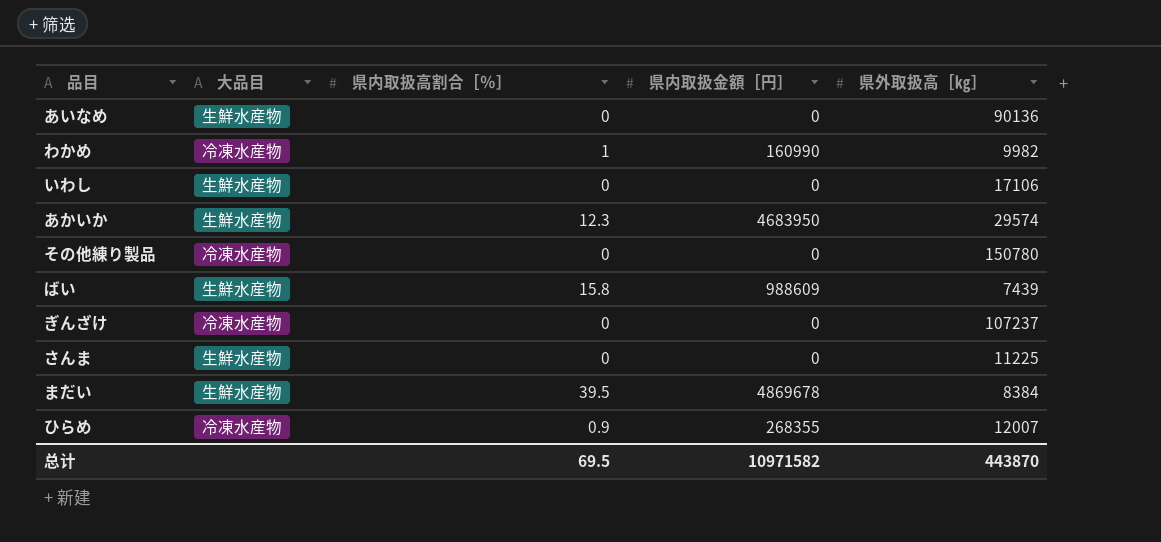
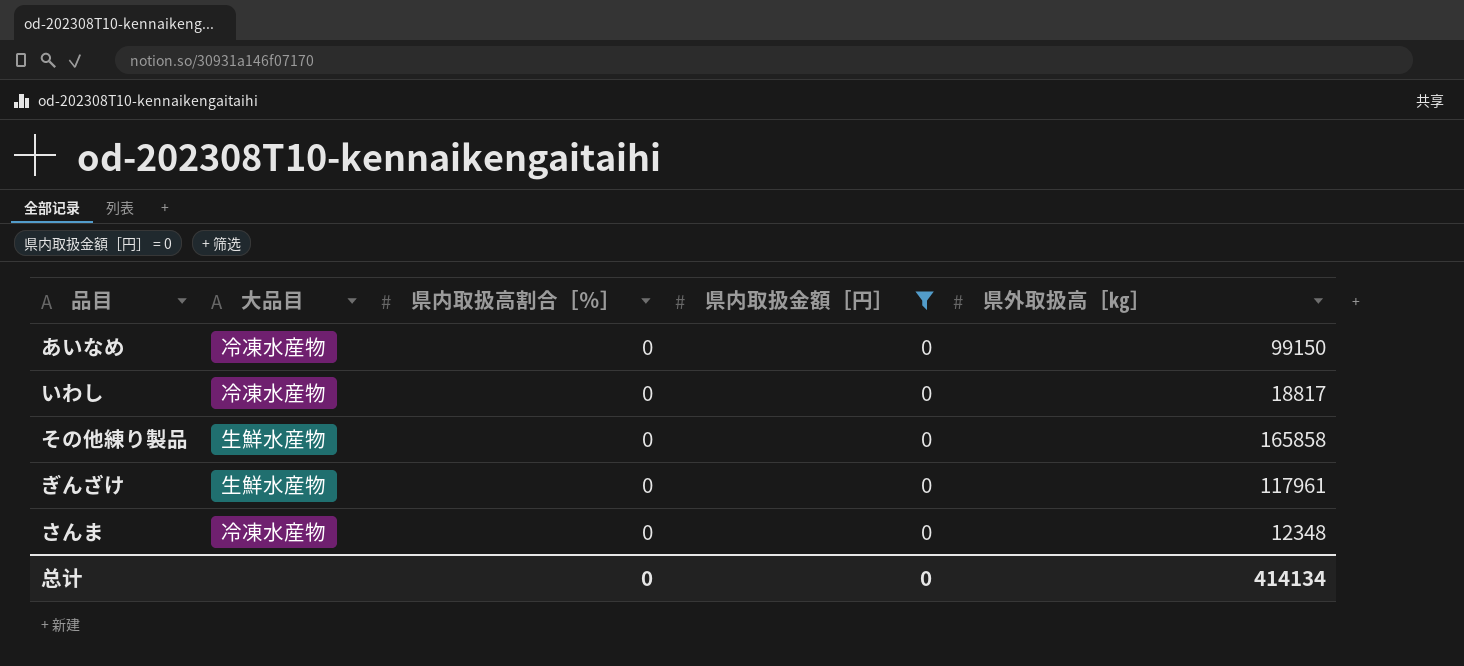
filter: none -> 県内取扱金額［円］ = 0
あいなめ | 大品目: 生鮮水産物 -> 冷凍水産物
あいなめ | 県外取扱高［㎏］: 90136 -> 99150
いわし | 大品目: 生鮮水産物 -> 冷凍水産物
いわし | 県外取扱高［㎏］: 17106 -> 18817
その他練り製品 | 大品目: 冷凍水産物 -> 生鮮水産物
その他練り製品 | 県外取扱高［㎏］: 150780 -> 165858
ぎんざけ | 大品目: 冷凍水産物 -> 生鮮水産物
ぎんざけ | 県外取扱高［㎏］: 107237 -> 117961
さんま | 大品目: 生鮮水産物 -> 冷凍水産物
さんま | 県外取扱高［㎏］: 11225 -> 12348
总计 | 県内取扱高割合［％］: 69.5 -> 0
总计 | 県内取扱金額［円］: 10971582 -> 0
总计 | 県外取扱高［㎏］: 443870 -> 414134

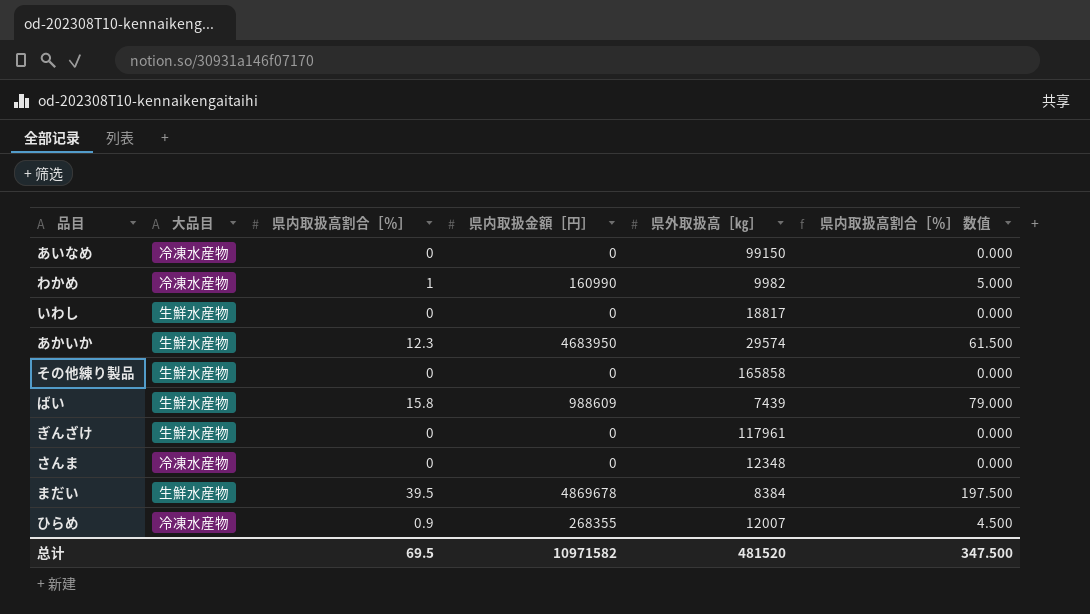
filter: 県内取扱金額［円］ = 0 -> none
column 県内取扱高割合［％］ 数值 | formula: none -> [県内取扱高割合［％］] * 5
いわし | 大品目: 冷凍水産物 -> 生鮮水産物
总计 | 県内取扱高割合［％］: 0 -> 69.5
总计 | 県内取扱金額［円］: 0 -> 10971582
总计 | 県外取扱高［㎏］: 414134 -> 481520

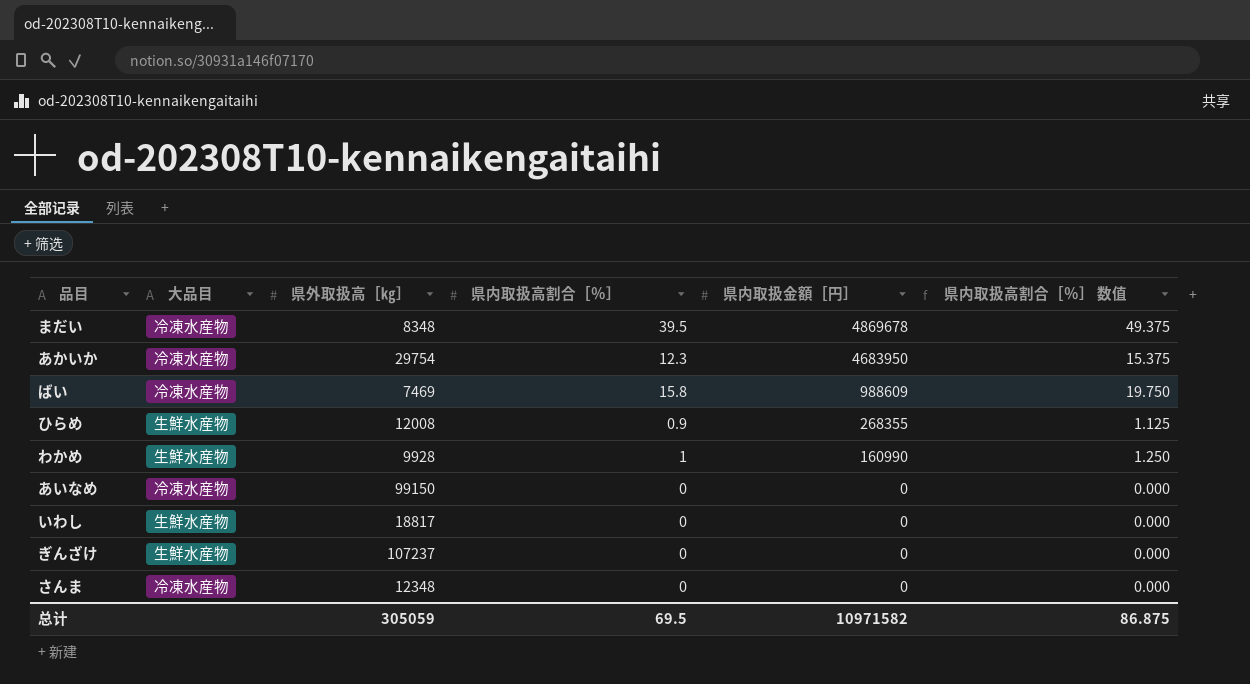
row order: none -> 県内取扱金額［円］ descending
column 県外取扱高［㎏］ | position: 5 -> 3
column 県内取扱高割合［％］ 数值 | formula: [県内取扱高割合［％］] * 5 -> [県内取扱高割合［％］] * 1.25
row その他練り製品: 生鮮水産物 | 0 | 0 | 165858 | 0.000 -> none
まだい | 大品目: 生鮮水産物 -> 冷凍水産物
まだい | 県外取扱高［㎏］: 8384 -> 8348
あかいか | 大品目: 生鮮水産物 -> 冷凍水産物
あかいか | 県外取扱高［㎏］: 29574 -> 29754
ばい | 大品目: 生鮮水産物 -> 冷凍水産物
ばい | 県外取扱高［㎏］: 7439 -> 7469
ひらめ | 大品目: 冷凍水産物 -> 生鮮水産物
ひらめ | 県外取扱高［㎏］: 12007 -> 12008
わかめ | 大品目: 冷凍水産物 -> 生鮮水産物
わかめ | 県外取扱高［㎏］: 9982 -> 9928
ぎんざけ | 県外取扱高［㎏］: 117961 -> 107237
总计 | 県外取扱高［㎏］: 481520 -> 305059
总计 | 県内取扱高割合［％］ 数值: 347.500 -> 86.875

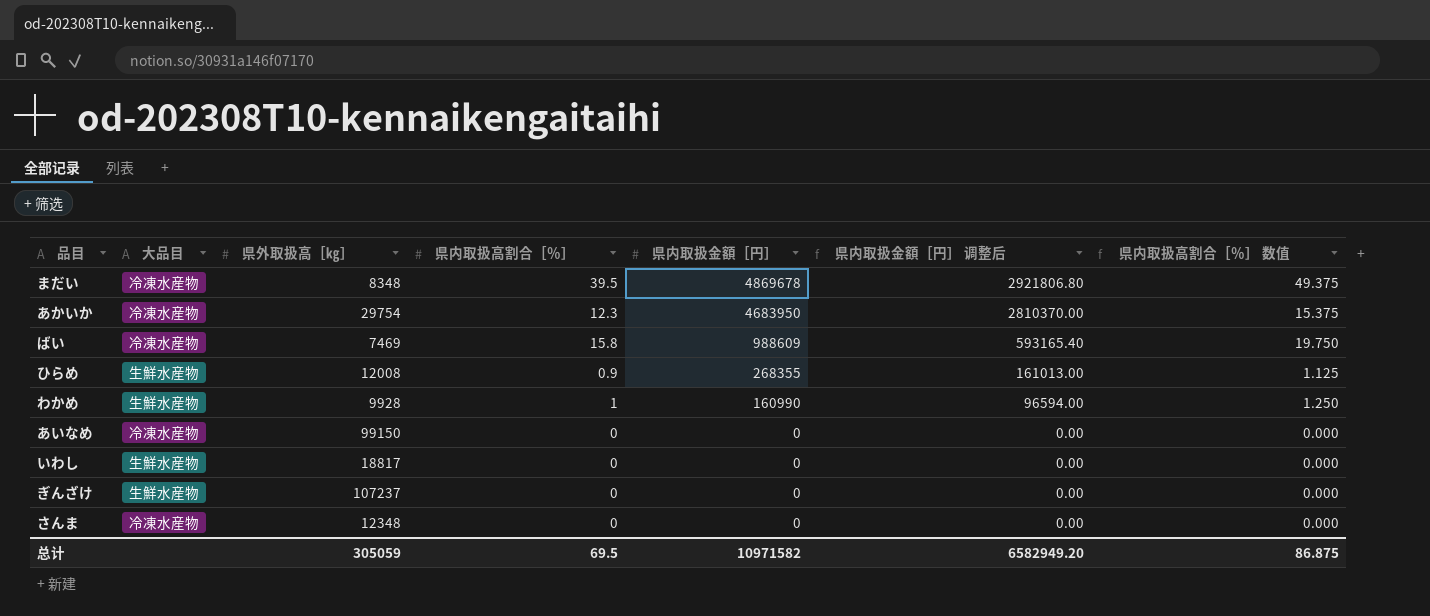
column 県内取扱金額［円］ 调整后 | formula: none -> [県内取扱金額［円］] * 0.6

